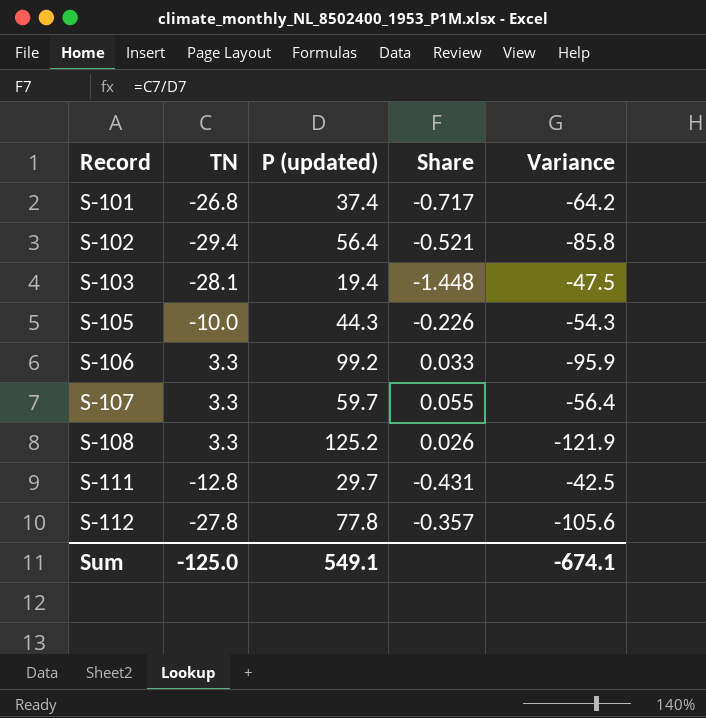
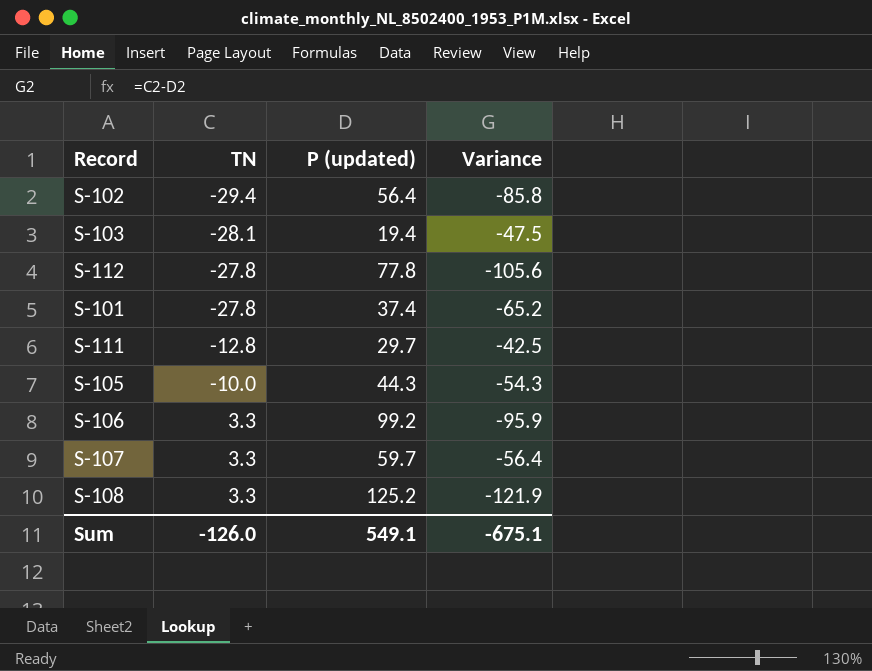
row order: Record ascending -> TN ascending
column Share | formula: [TN] / [P (updated)] -> none
S-101 | TN: -26.8 -> -27.8
S-101 | Variance: -64.2 -> -65.2
Sum | TN: -125.0 -> -126.0
Sum | Variance: -674.1 -> -675.1

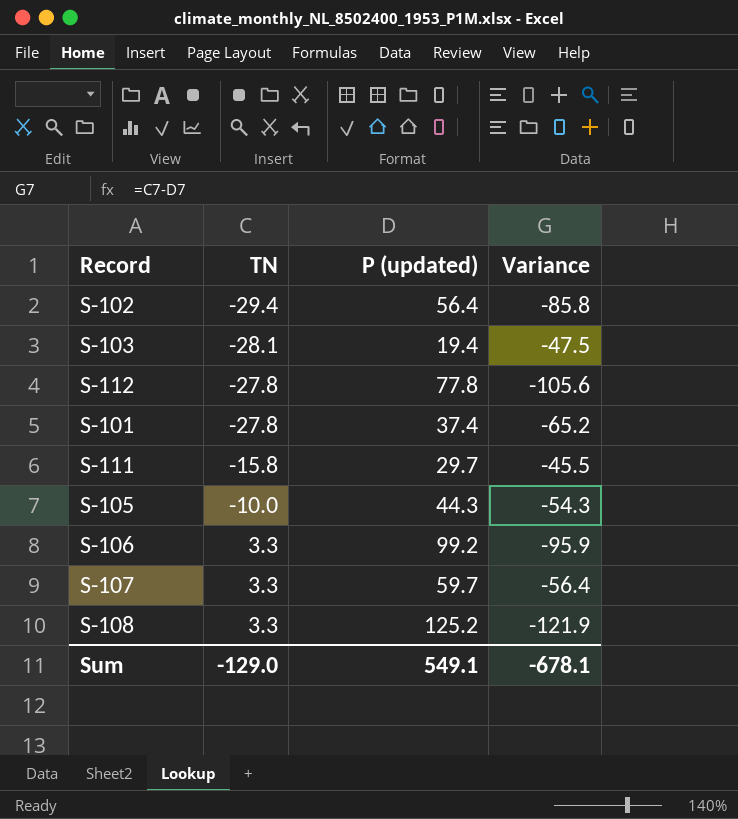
S-111 | TN: -12.8 -> -15.8
S-111 | Variance: -42.5 -> -45.5
Sum | TN: -126.0 -> -129.0
Sum | Variance: -675.1 -> -678.1

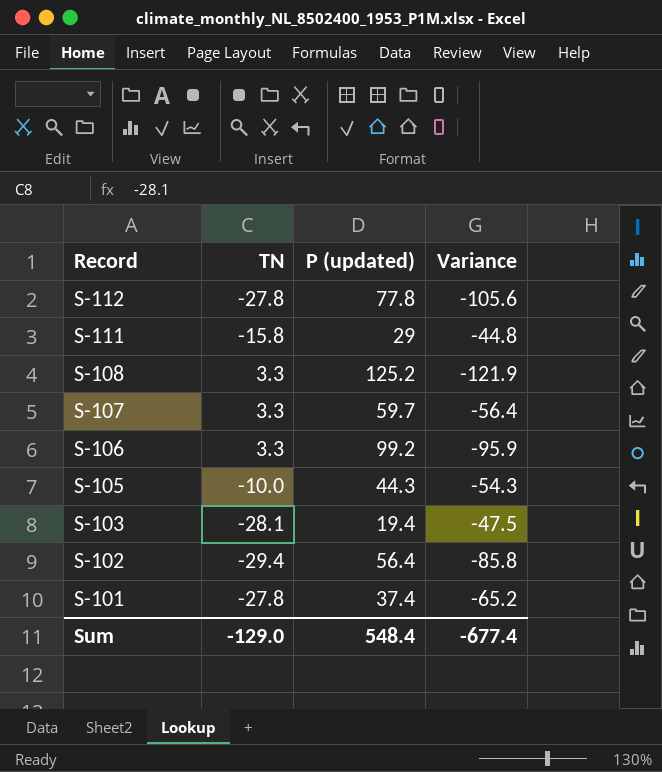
row order: TN ascending -> Record descending
S-111 | P (updated): 29.7 -> 29
S-111 | Variance: -45.5 -> -44.8
Sum | P (updated): 549.1 -> 548.4
Sum | Variance: -678.1 -> -677.4

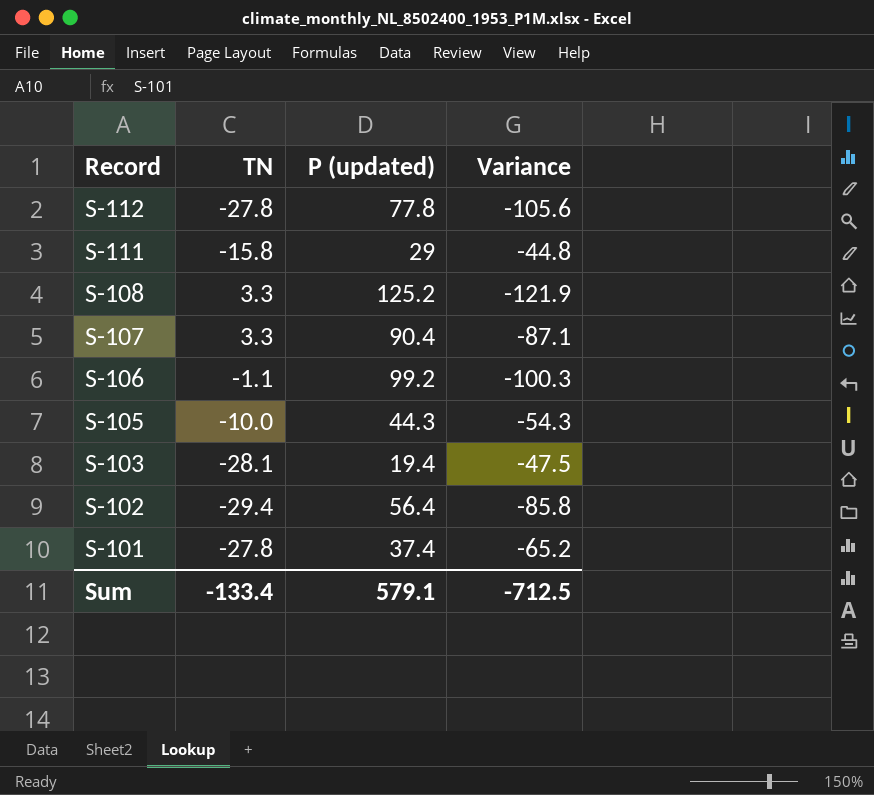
S-107 | P (updated): 59.7 -> 90.4
S-107 | Variance: -56.4 -> -87.1
S-106 | TN: 3.3 -> -1.1
S-106 | Variance: -95.9 -> -100.3
Sum | TN: -129.0 -> -133.4
Sum | P (updated): 548.4 -> 579.1
Sum | Variance: -677.4 -> -712.5

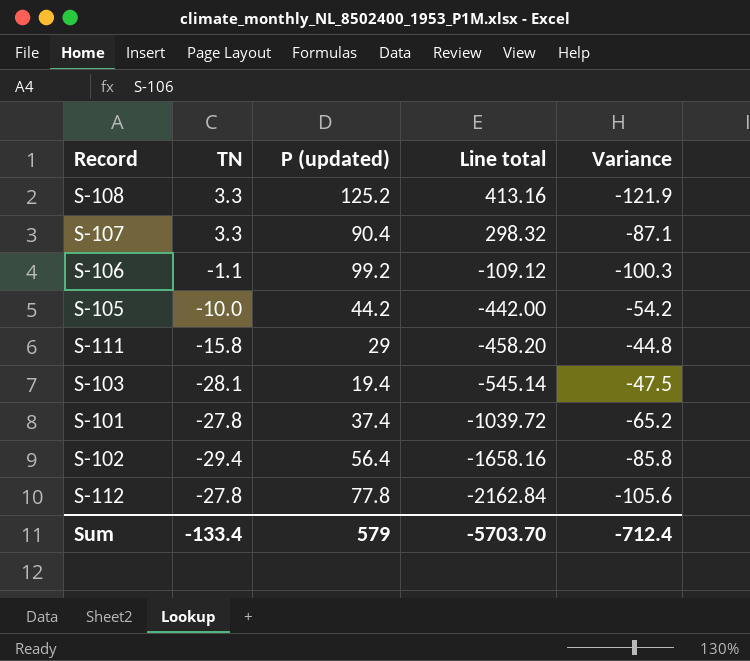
row order: Record descending -> Line total descending
column Line total | formula: none -> [TN] * [P (updated)]
S-105 | P (updated): 44.3 -> 44.2
S-105 | Variance: -54.3 -> -54.2
Sum | P (updated): 579.1 -> 579
Sum | Variance: -712.5 -> -712.4

